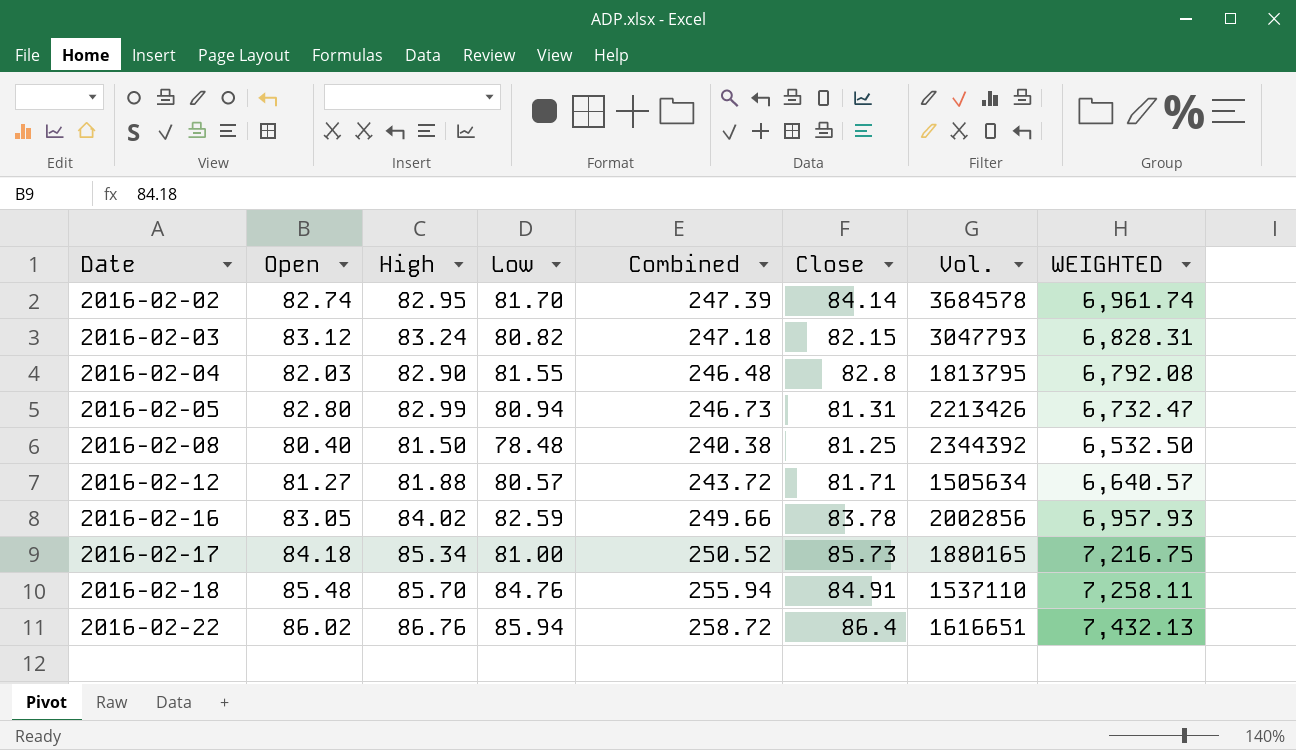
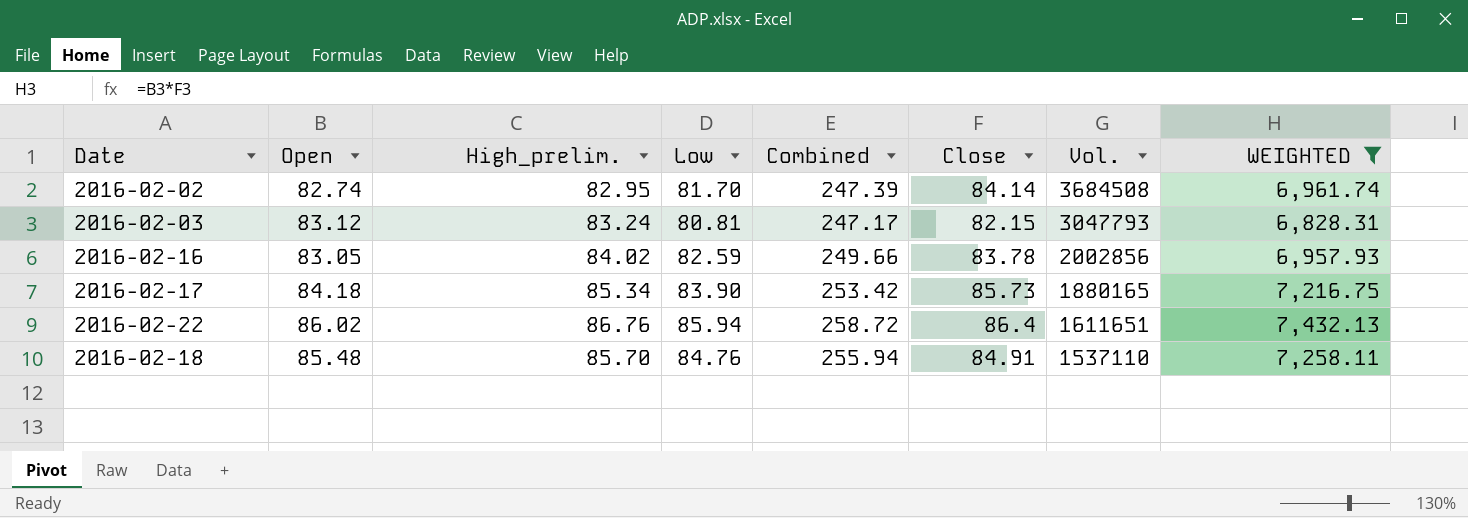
filter: none -> WEIGHTED >= 6,828.31
row order: Date ascending -> Vol. descending
column name: High -> High_prelim.
2016-02-02 | Vol.: 3684578 -> 3684508
2016-02-03 | Low: 80.82 -> 80.81
2016-02-03 | Combined: 247.18 -> 247.17
2016-02-17 | Low: 81.00 -> 83.90
2016-02-17 | Combined: 250.52 -> 253.42
2016-02-22 | Vol.: 1616651 -> 1611651

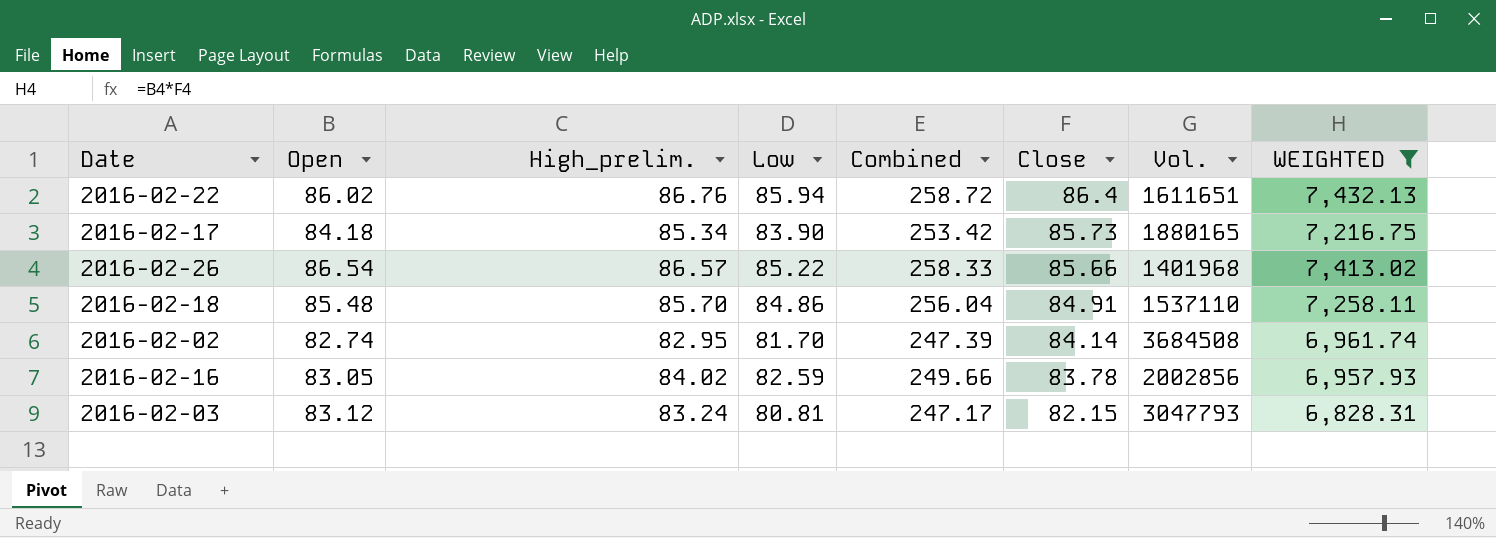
row order: Vol. descending -> Close descending
row 2016-02-26: none -> 86.54 | 86.57 | 85.22 | 258.33 | 85.66 | 1401968 | 7,413.02
2016-02-18 | Low: 84.76 -> 84.86
2016-02-18 | Combined: 255.94 -> 256.04

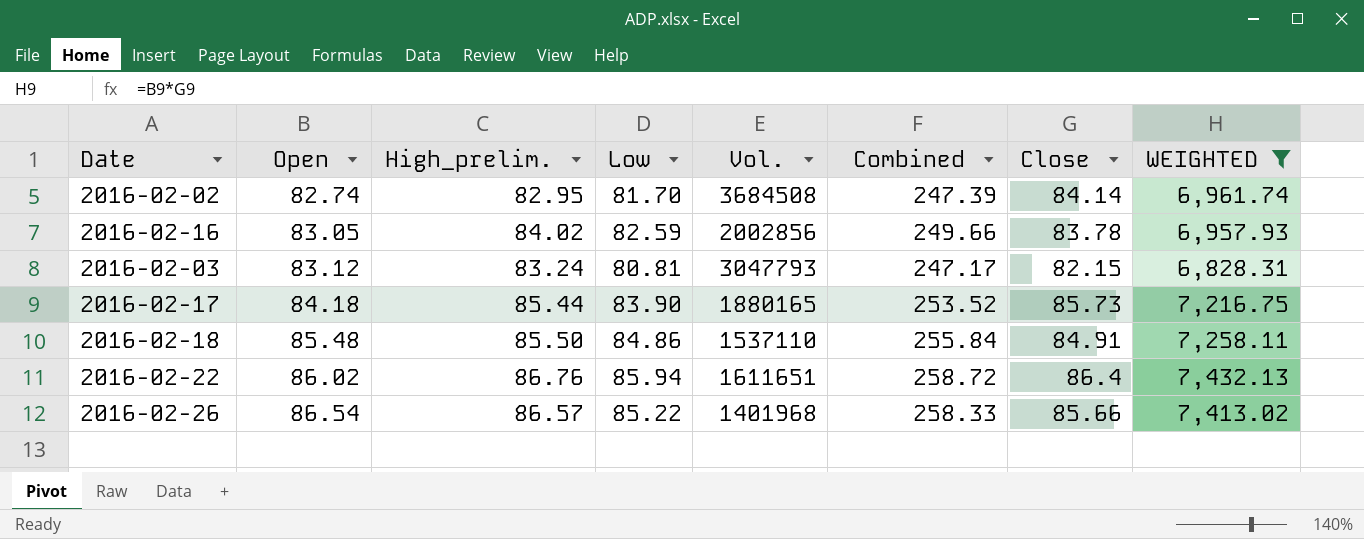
row order: Close descending -> Open ascending
column Vol. | position: 7 -> 5
2016-02-17 | High_prelim.: 85.34 -> 85.44
2016-02-17 | Combined: 253.42 -> 253.52
2016-02-18 | High_prelim.: 85.70 -> 85.50
2016-02-18 | Combined: 256.04 -> 255.84

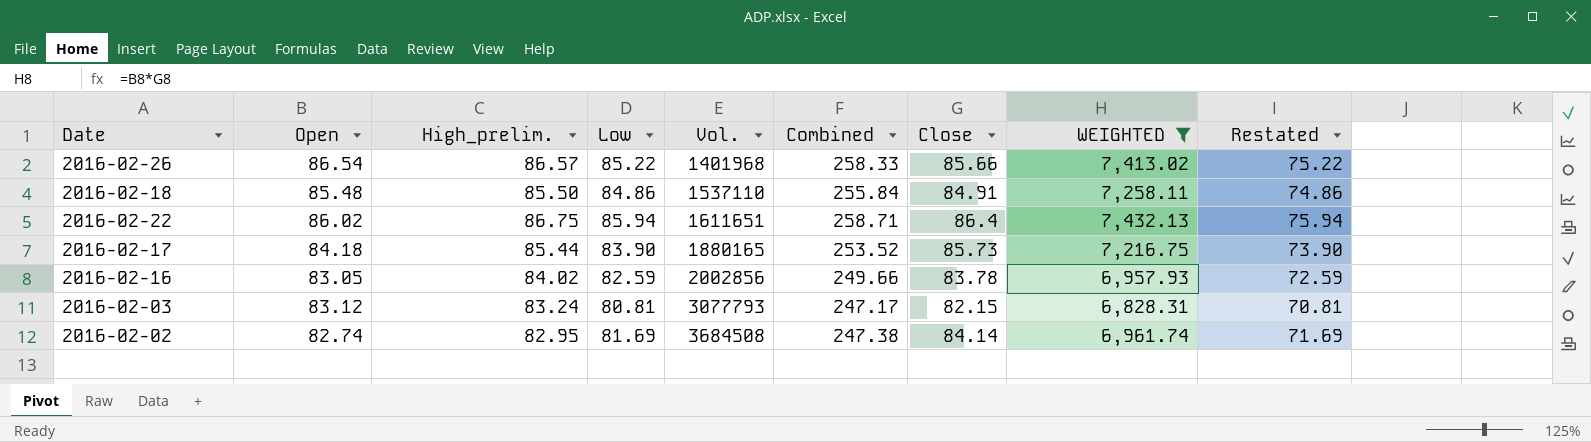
row order: Open ascending -> Vol. ascending
column Restated | formula: none -> [Low] - 10
2016-02-22 | High_prelim.: 86.76 -> 86.75
2016-02-22 | Combined: 258.72 -> 258.71
2016-02-03 | Vol.: 3047793 -> 3077793
2016-02-02 | Low: 81.70 -> 81.69
2016-02-02 | Combined: 247.39 -> 247.38

